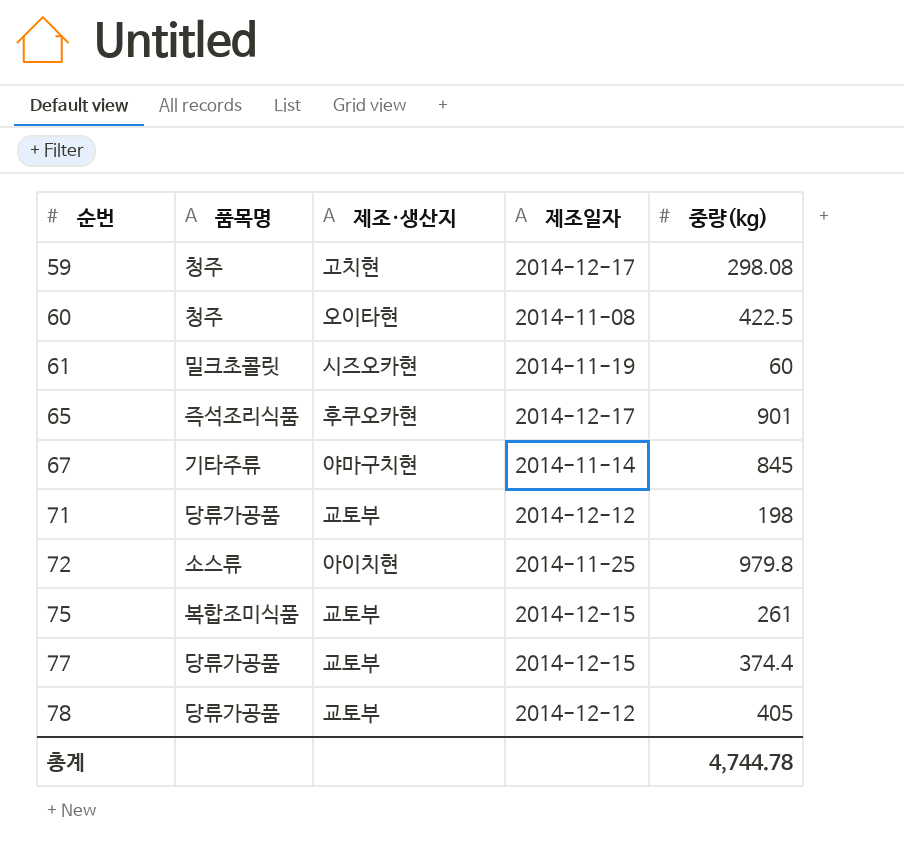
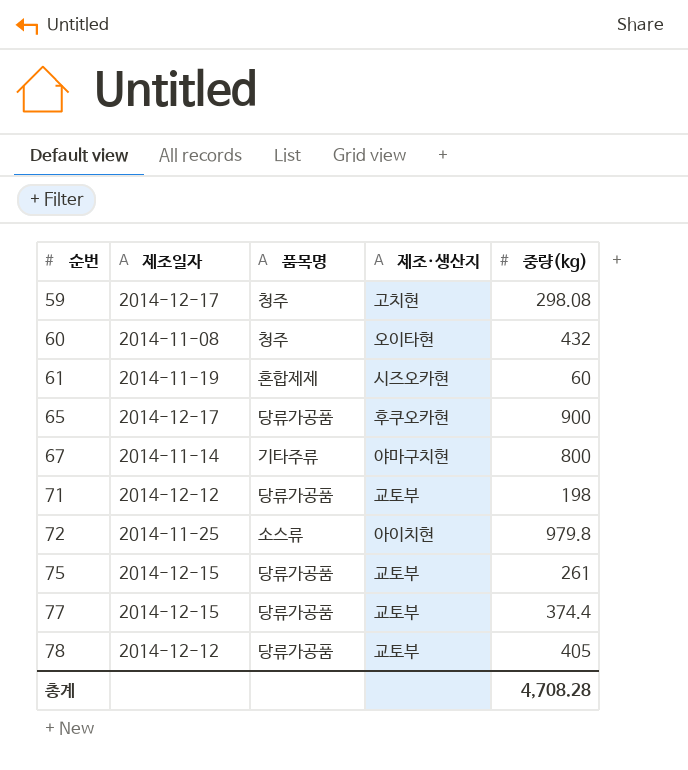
column 제조일자 | position: 4 -> 2
60 | 중량(kg): 422.5 -> 432
61 | 품목명: 밀크초콜릿 -> 혼합제제
65 | 품목명: 즉석조리식품 -> 당류가공품
65 | 중량(kg): 901 -> 900
67 | 중량(kg): 845 -> 800
75 | 품목명: 복합조미식품 -> 당류가공품
총계 | 중량(kg): 4,744.78 -> 4,708.28

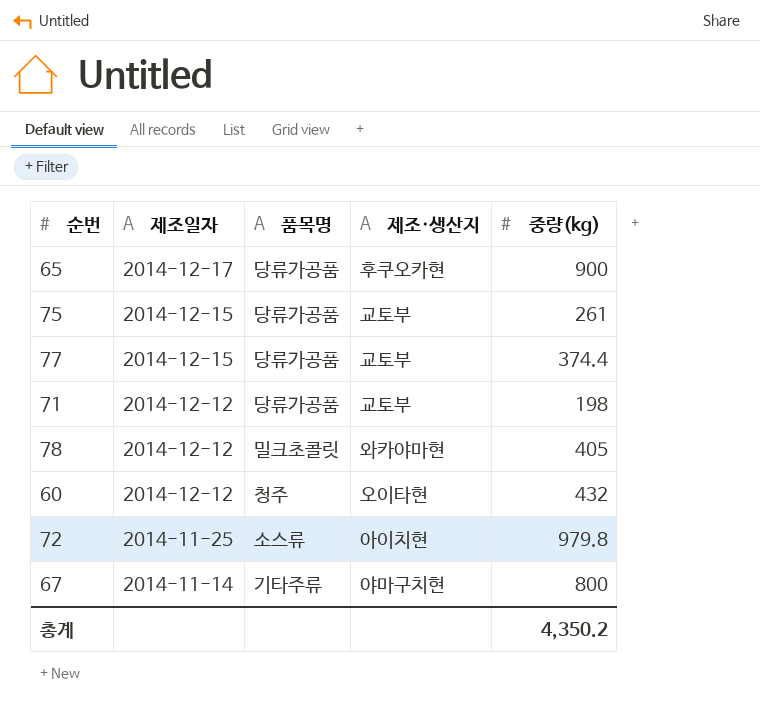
row order: 순번 ascending -> 제조일자 descending
row 59: 2014-12-17 | 청주 | 고치현 | 298.08 -> none
row 61: 2014-11-19 | 혼합제제 | 시즈오카현 | 60 -> none
78 | 품목명: 당류가공품 -> 밀크초콜릿
78 | 제조·생산지: 교토부 -> 와카야마현
60 | 제조일자: 2014-11-08 -> 2014-12-12
총계 | 중량(kg): 4,708.28 -> 4,350.2

